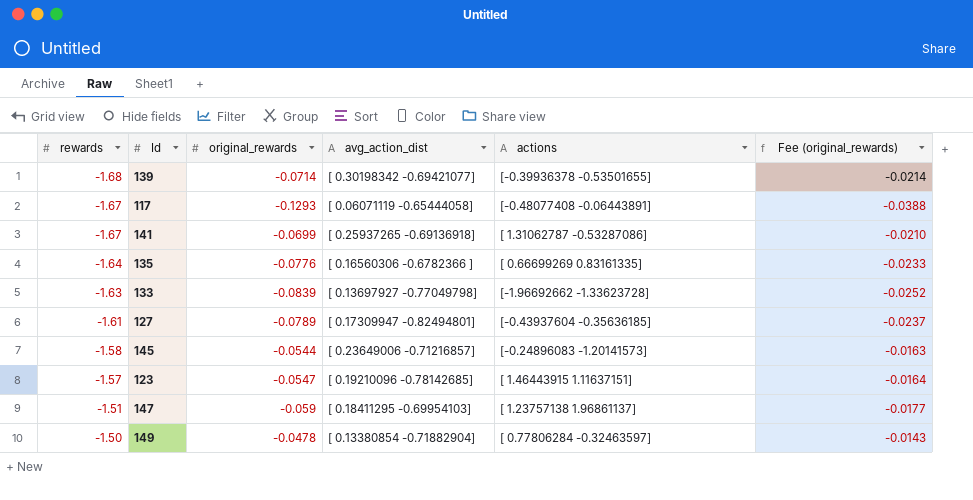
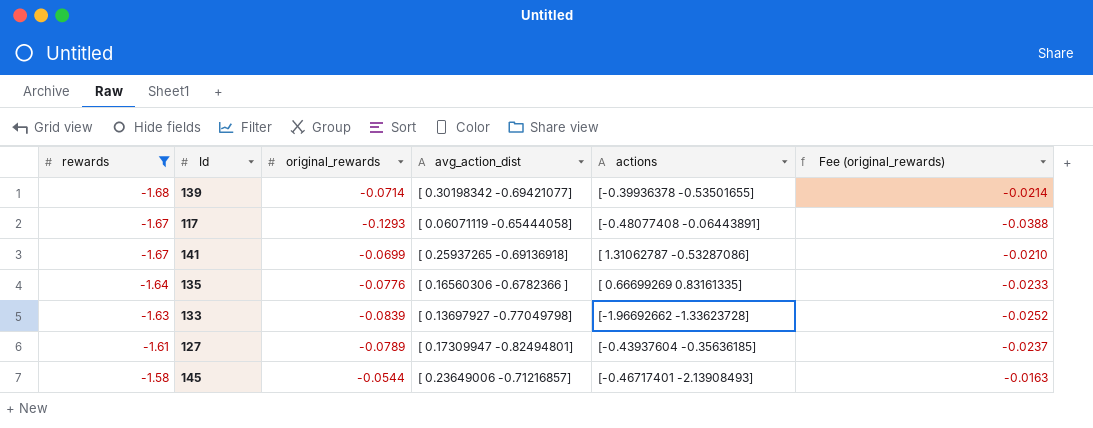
filter: none -> rewards <= -1.58
145 | actions: [-0.24896083 -1.20141573] -> [-0.46717401 -2.13908493]

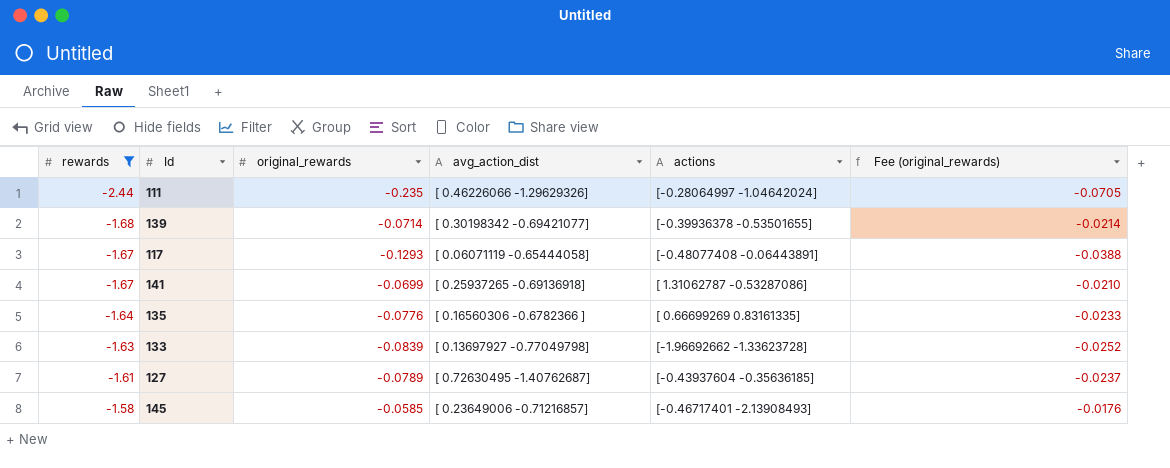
row 111: none -> -2.44 | -0.235 | [ 0.46226066 -1.29629326] | [-0.28064997 -1.04642024] | -0.0705
127 | avg_action_dist: [ 0.17309947 -0.82494801] -> [ 0.72630495 -1.40762687]
145 | original_rewards: -0.0544 -> -0.0585
145 | Fee (original_rewards): -0.0163 -> -0.0176

